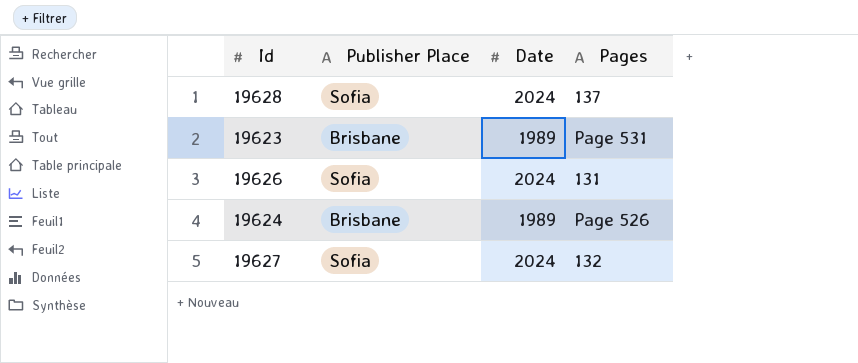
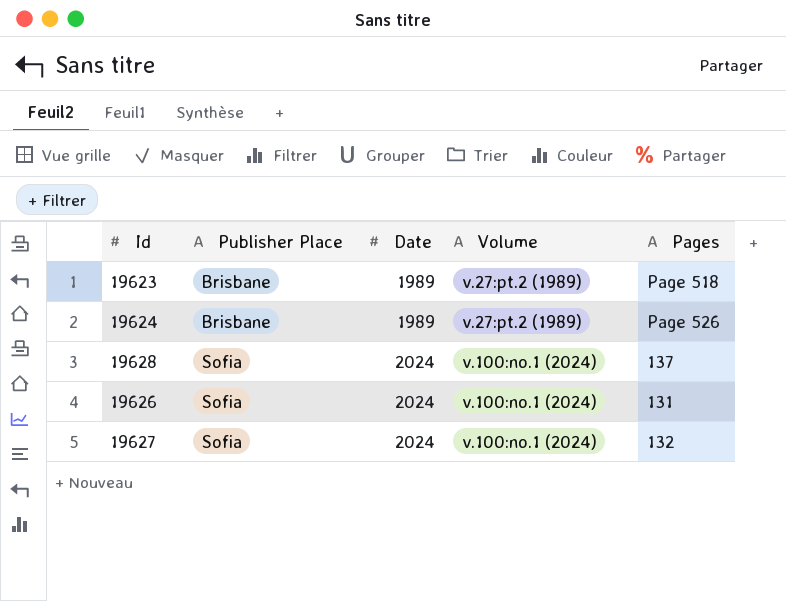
row order: none -> Publisher Place ascending
column Volume | position: none -> 4
19623 | Pages: Page 531 -> Page 518

